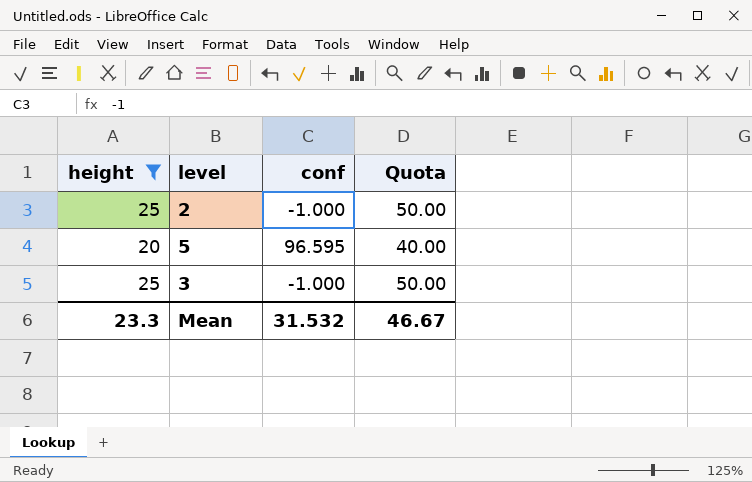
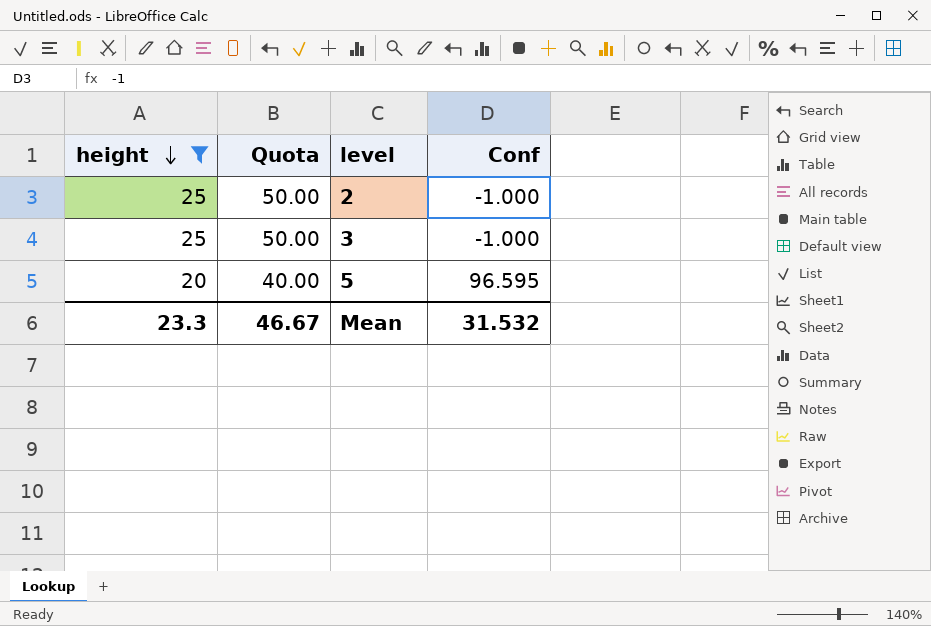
row order: none -> height descending
column Quota | position: 4 -> 2
column name: conf -> Conf

